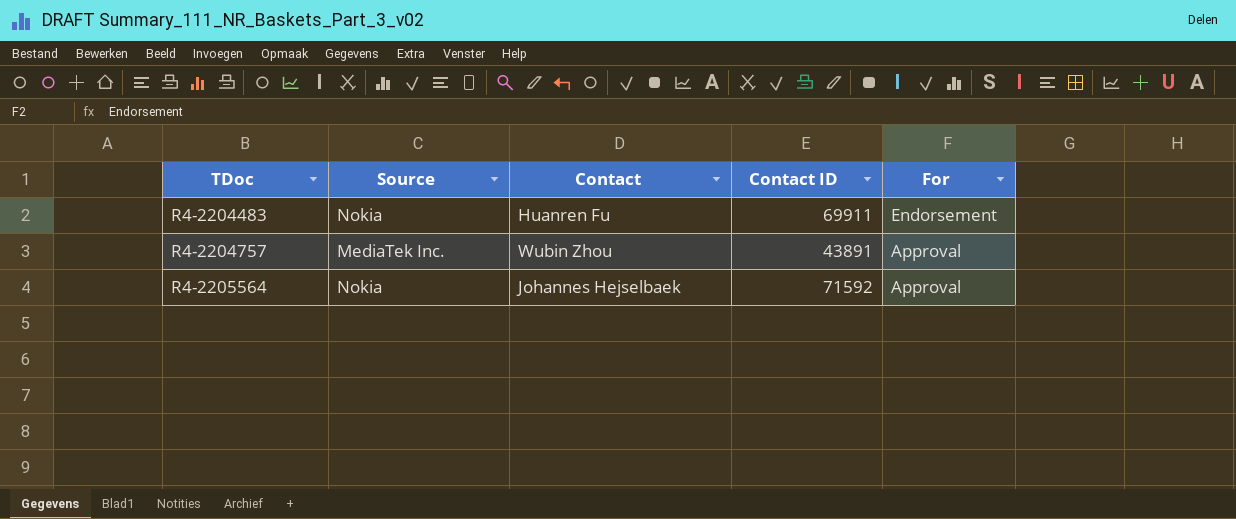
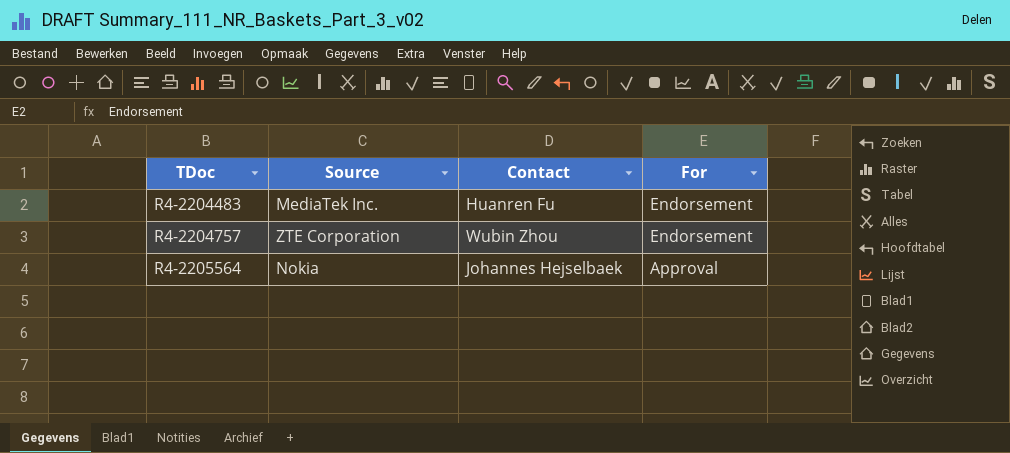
column Contact ID | position: 4 -> none
R4-2204483 | Source: Nokia -> MediaTek Inc.
R4-2204757 | Source: MediaTek Inc. -> ZTE Corporation
R4-2204757 | For: Approval -> Endorsement

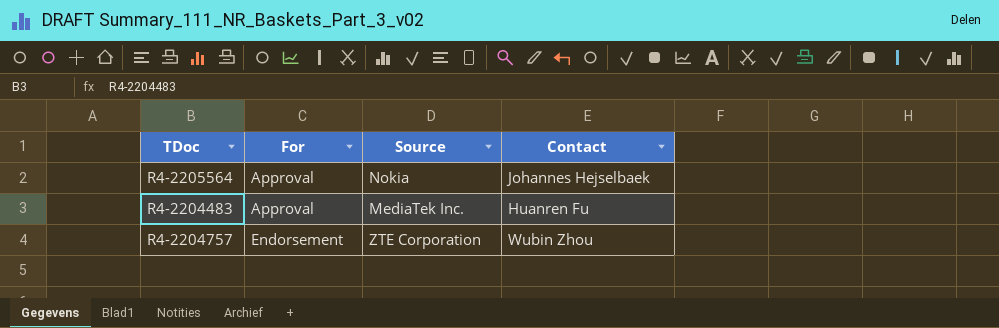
row order: TDoc ascending -> For ascending
column For | position: 4 -> 2
R4-2204483 | For: Endorsement -> Approval

